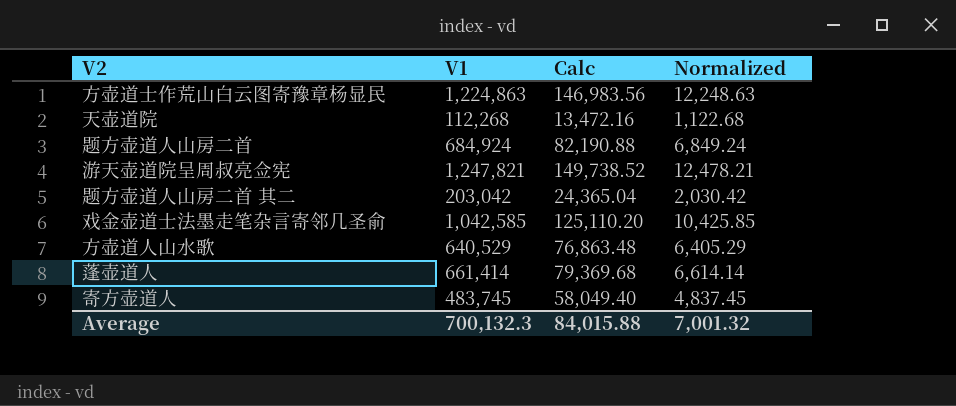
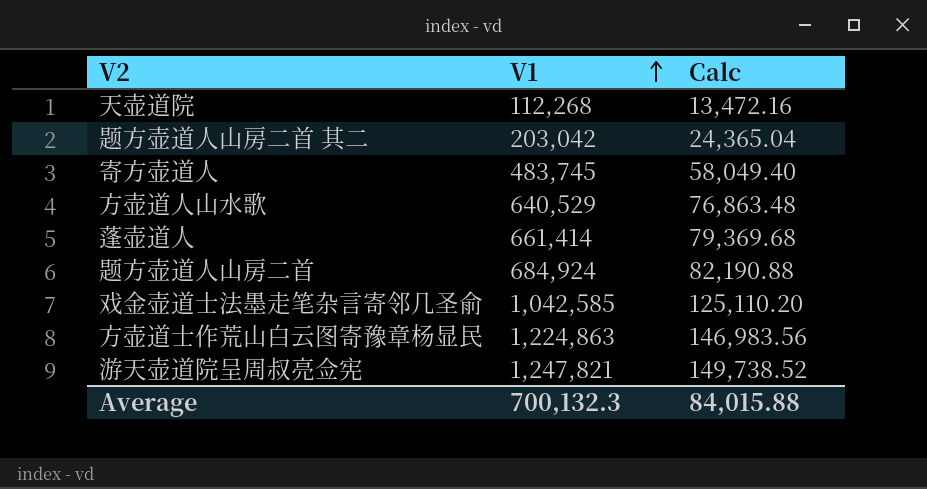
row order: none -> V1 ascending
column Normalized | formula: [V1] * 0.01 -> none

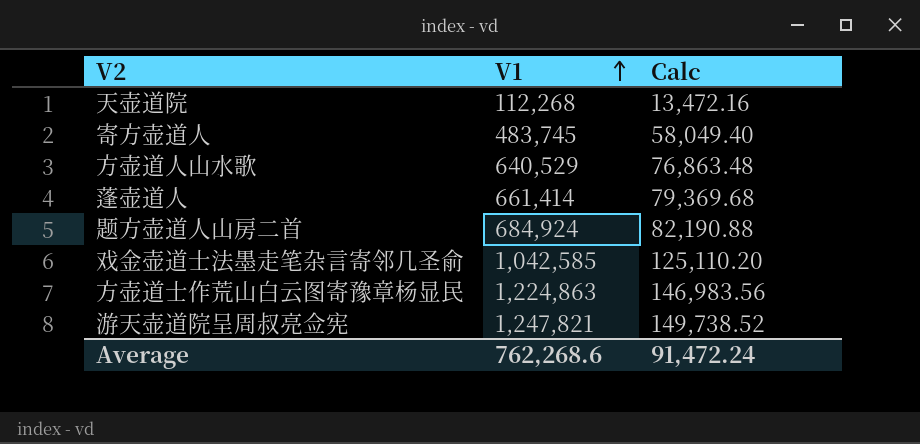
row 题方壶道人山房二首 其二: 203,042 | 24,365.04 -> none
Average | V1: 700,132.3 -> 762,268.6
Average | Calc: 84,015.88 -> 91,472.24

